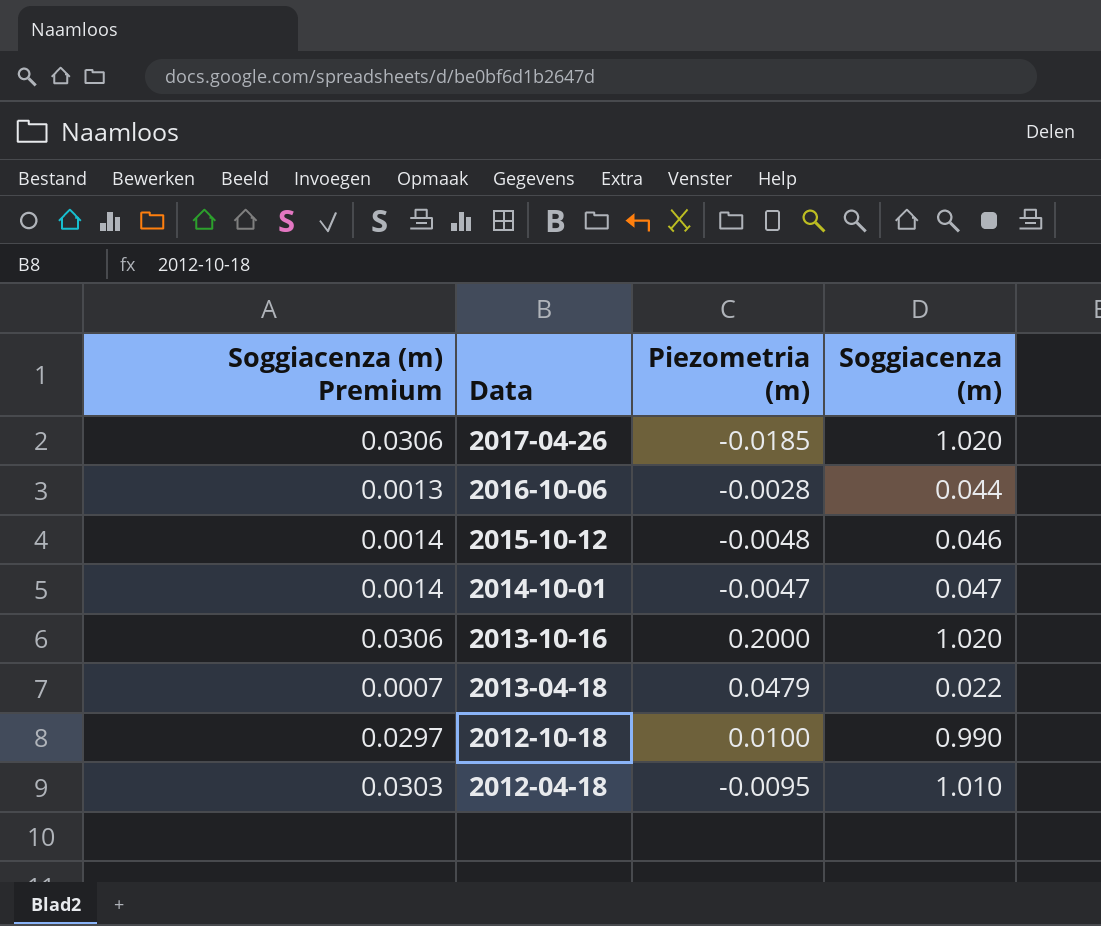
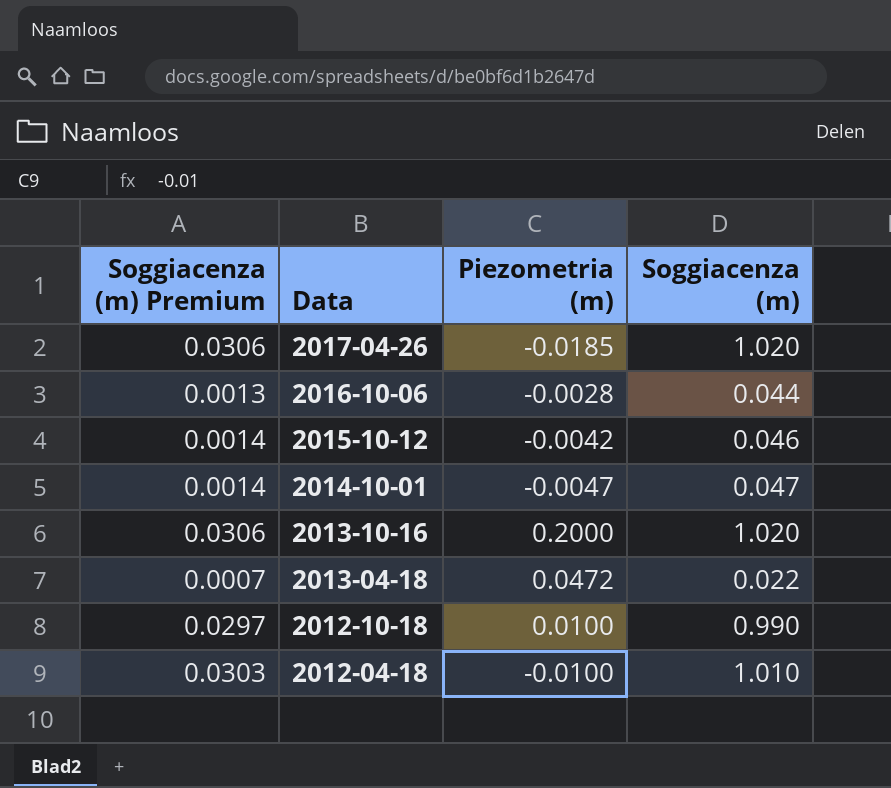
2015-10-12 | Piezometria (m): -0.0048 -> -0.0042
2013-04-18 | Piezometria (m): 0.0479 -> 0.0472
2012-04-18 | Piezometria (m): -0.0095 -> -0.0100

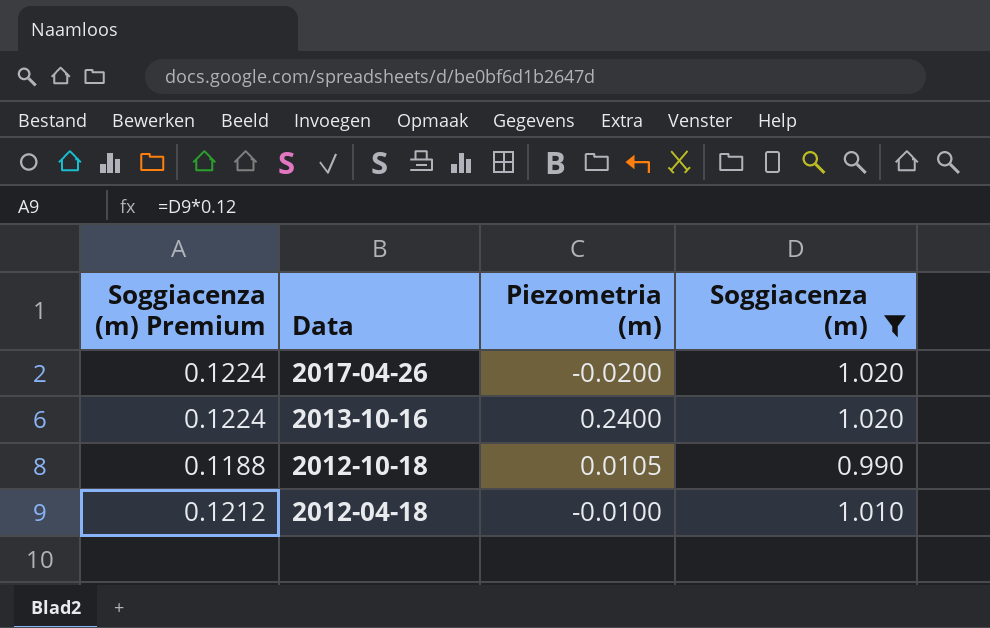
filter: none -> Soggiacenza (m) >= 0.990
column Soggiacenza (m) Premium | formula: [Soggiacenza (m)] * 0.03 -> [Soggiacenza (m)] * 0.12
2017-04-26 | Piezometria (m): -0.0185 -> -0.0200
2013-10-16 | Piezometria (m): 0.2000 -> 0.2400
2012-10-18 | Piezometria (m): 0.0100 -> 0.0105

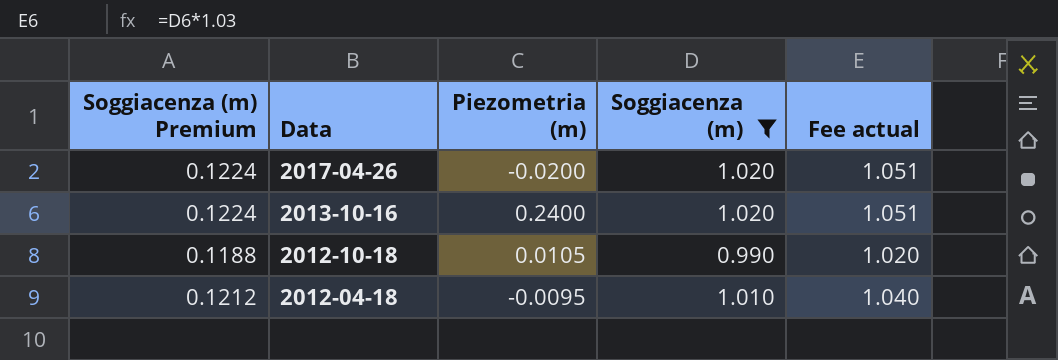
column Fee actual | formula: none -> [Soggiacenza (m)] * 1.03
2012-04-18 | Piezometria (m): -0.0100 -> -0.0095

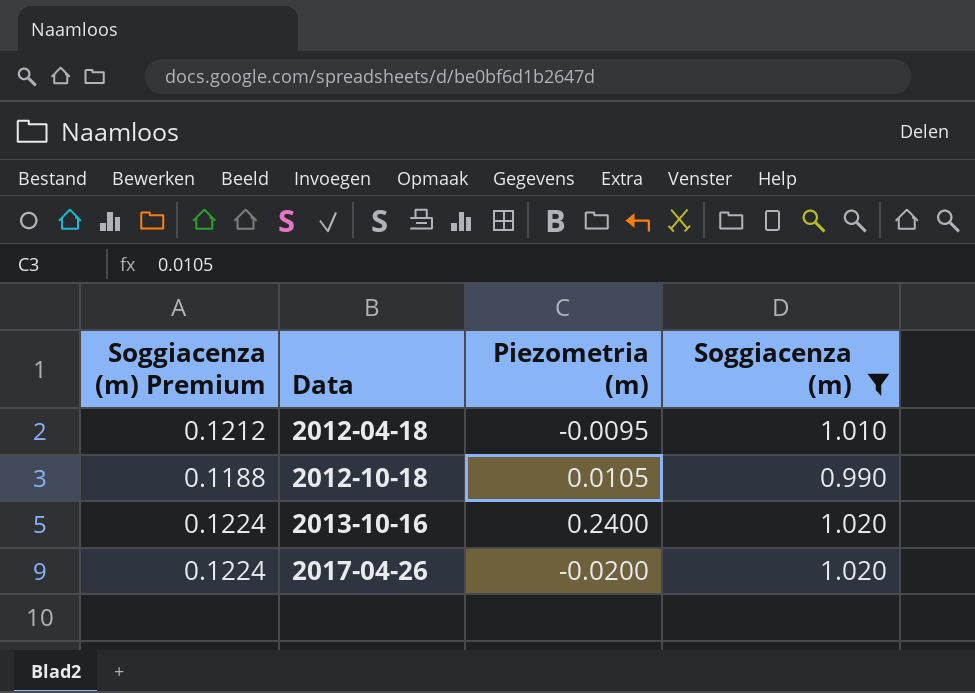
row order: Data descending -> Data ascending
column Fee actual | formula: [Soggiacenza (m)] * 1.03 -> none

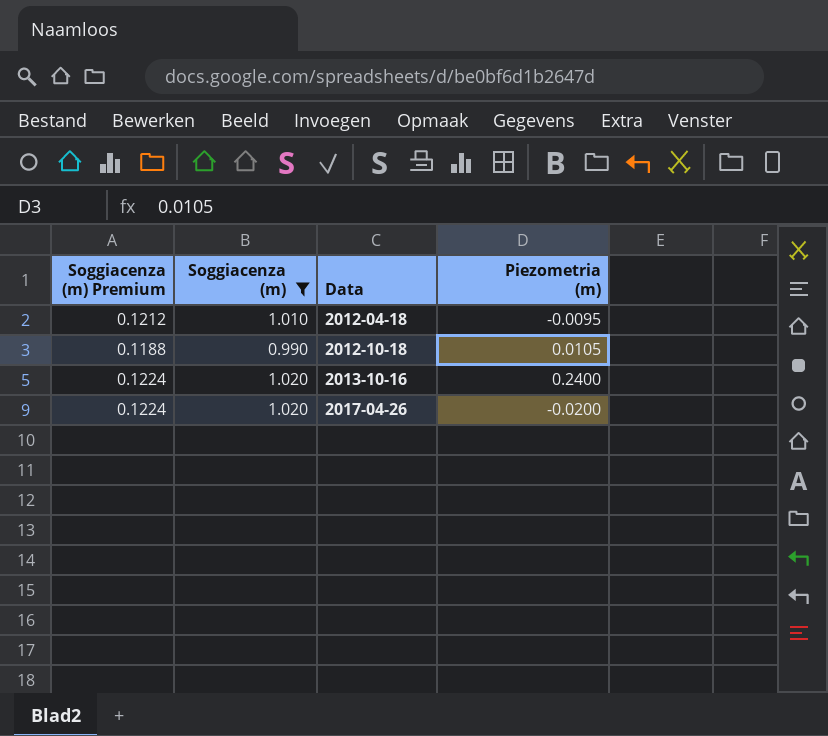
column Soggiacenza (m) | position: 4 -> 2

